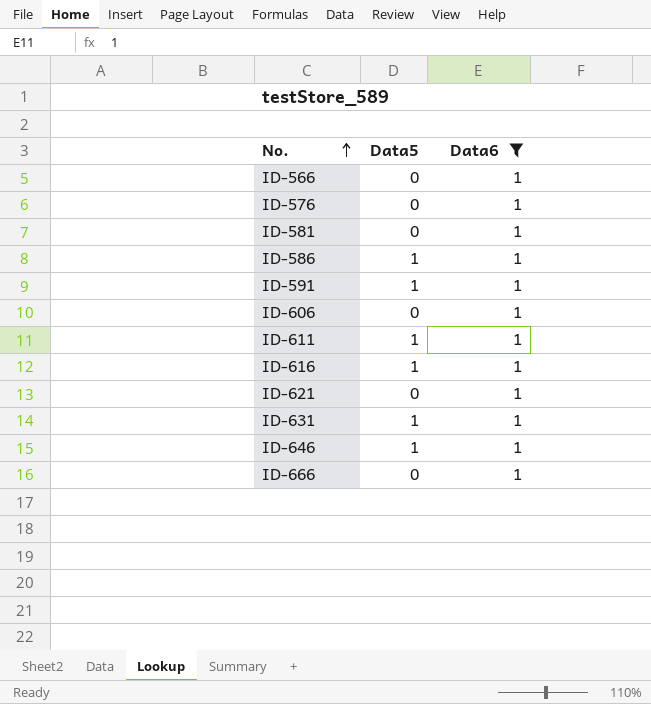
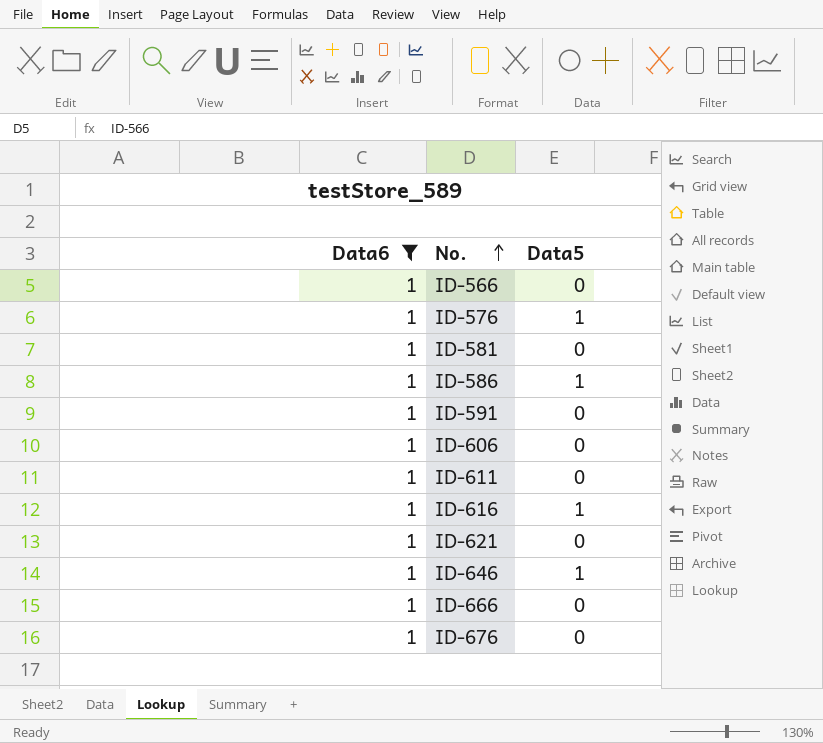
column Data6 | position: 3 -> 1
row ID-631: 1 | 1 -> none
ID-576 | Data5: 0 -> 1
ID-591 | Data5: 1 -> 0
ID-611 | Data5: 1 -> 0
row ID-676: none -> 1 | 0

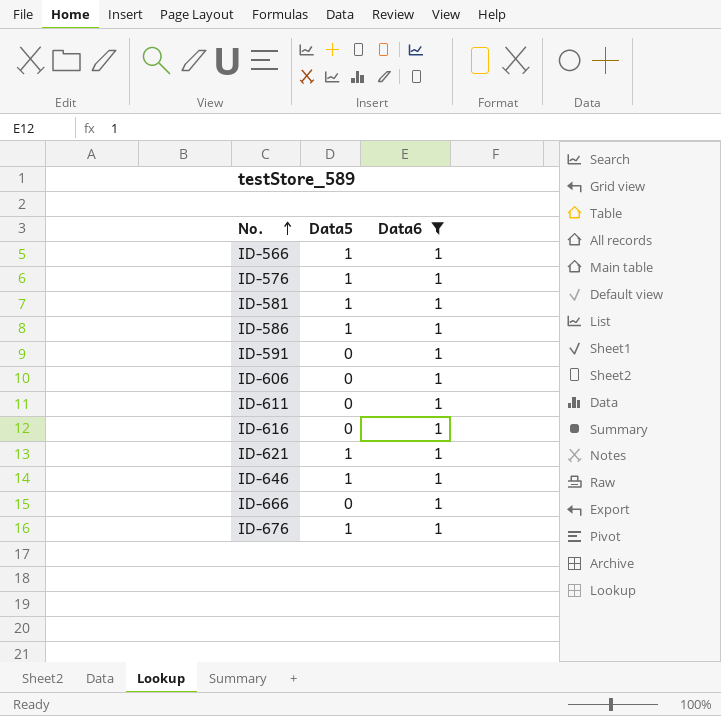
column Data6 | position: 1 -> 3
ID-566 | Data5: 0 -> 1
ID-581 | Data5: 0 -> 1
ID-616 | Data5: 1 -> 0
ID-621 | Data5: 0 -> 1
ID-676 | Data5: 0 -> 1

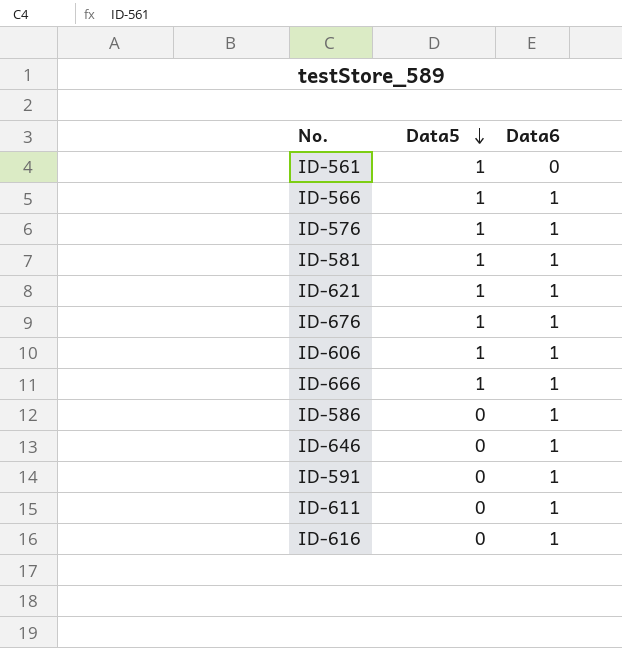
filter: Data6 = 1 -> none
row order: No. ascending -> Data5 descending
ID-606 | Data5: 0 -> 1
ID-666 | Data5: 0 -> 1
ID-586 | Data5: 1 -> 0
ID-646 | Data5: 1 -> 0

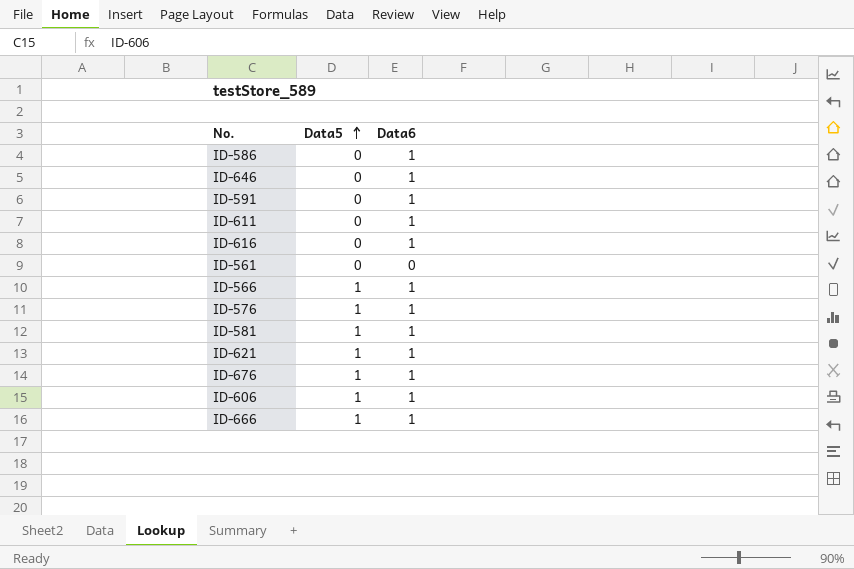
row order: Data5 descending -> Data5 ascending
ID-561 | Data5: 1 -> 0

